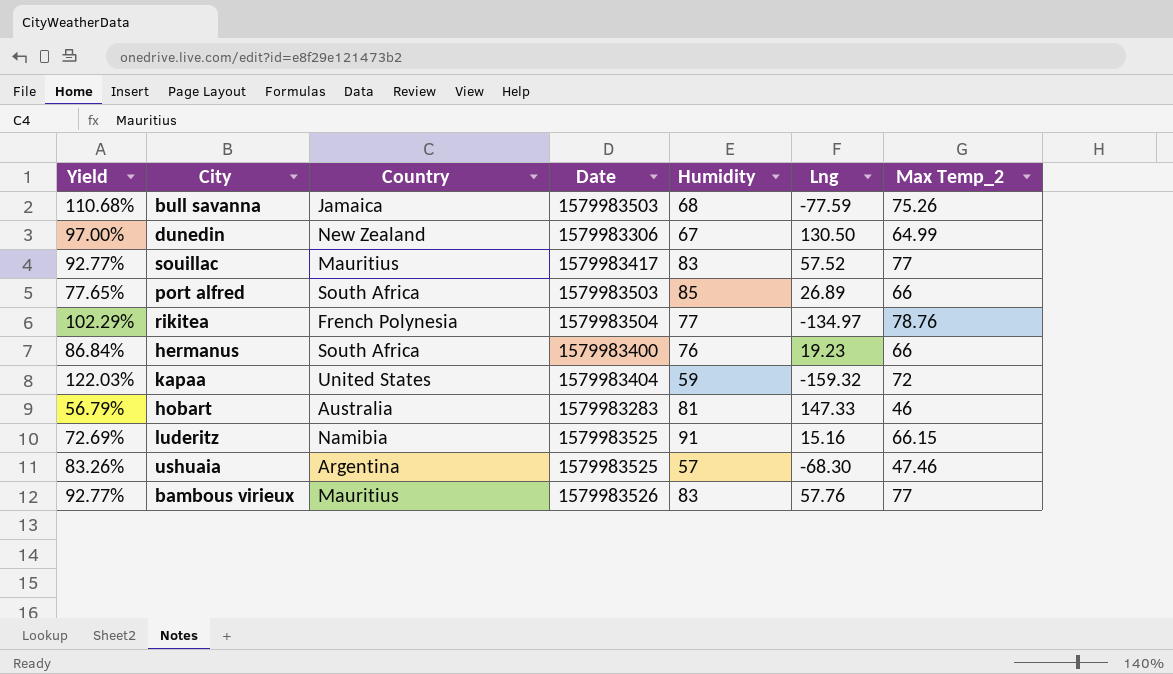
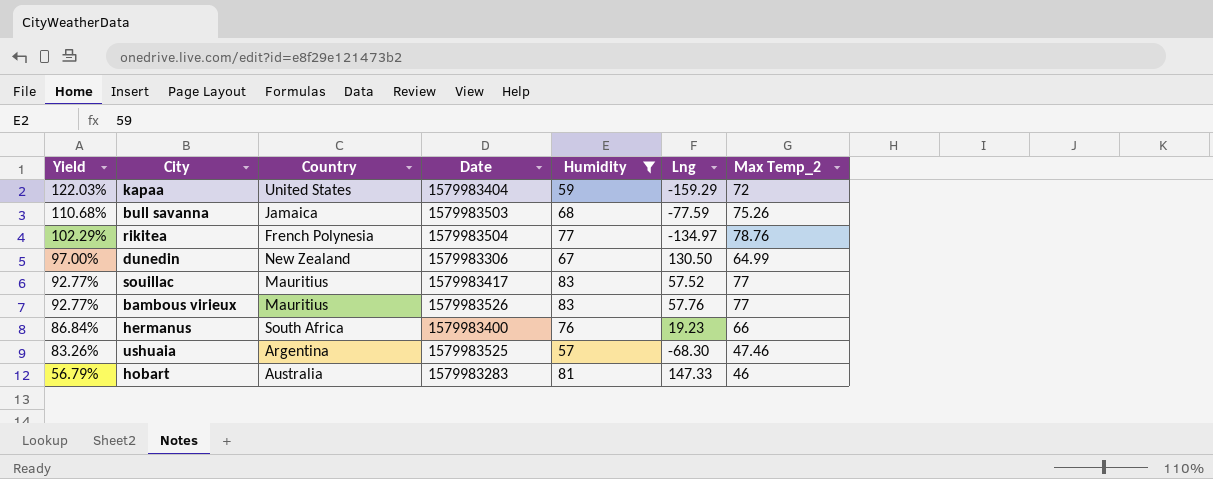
filter: none -> Humidity <= 83
row order: none -> Yield descending
kapaa | Lng: -159.32 -> -159.29

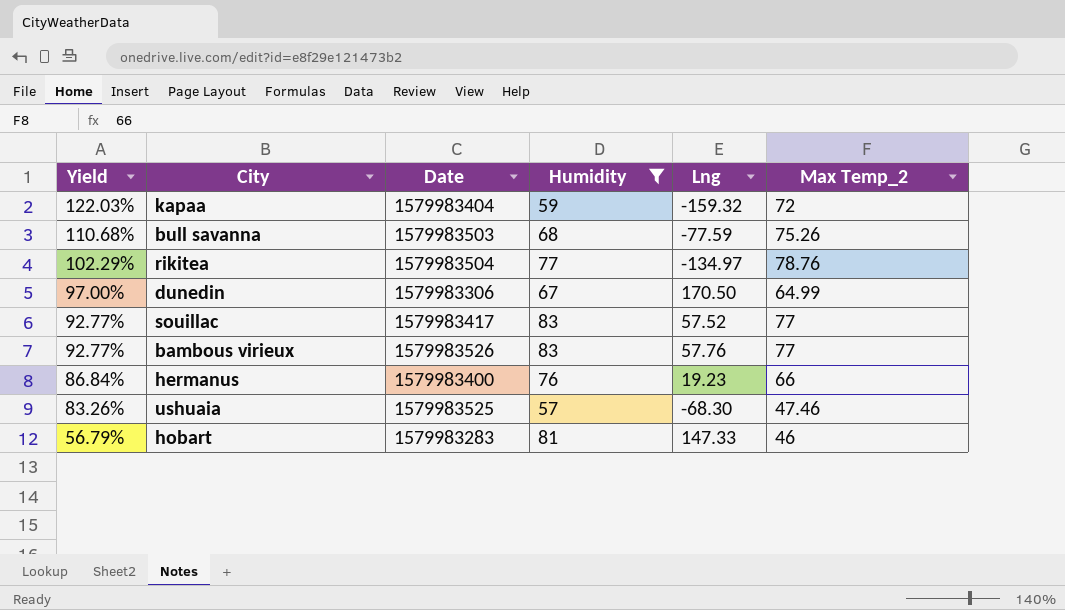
column Country | position: 3 -> none
kapaa | Lng: -159.29 -> -159.32
dunedin | Lng: 130.50 -> 170.50

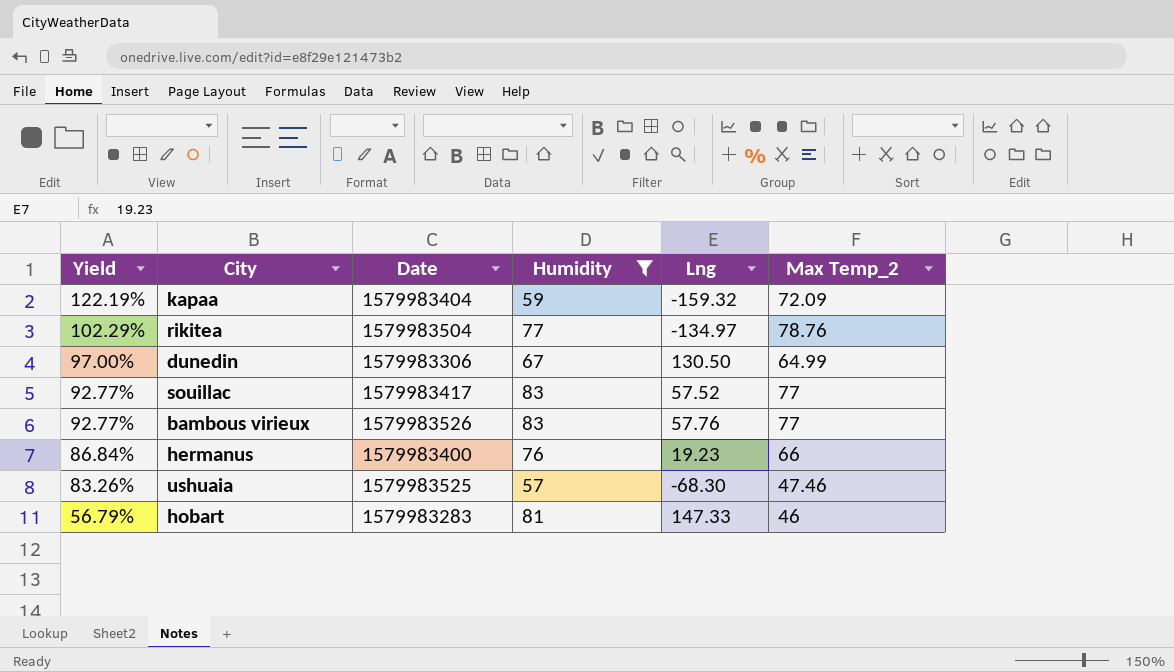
row bull savanna: 110.68% | 1579983503 | 68 | -77.59 | 75.26 -> none
kapaa | Yield: 122.03% -> 122.19%
kapaa | Max Temp_2: 72 -> 72.09
dunedin | Lng: 170.50 -> 130.50

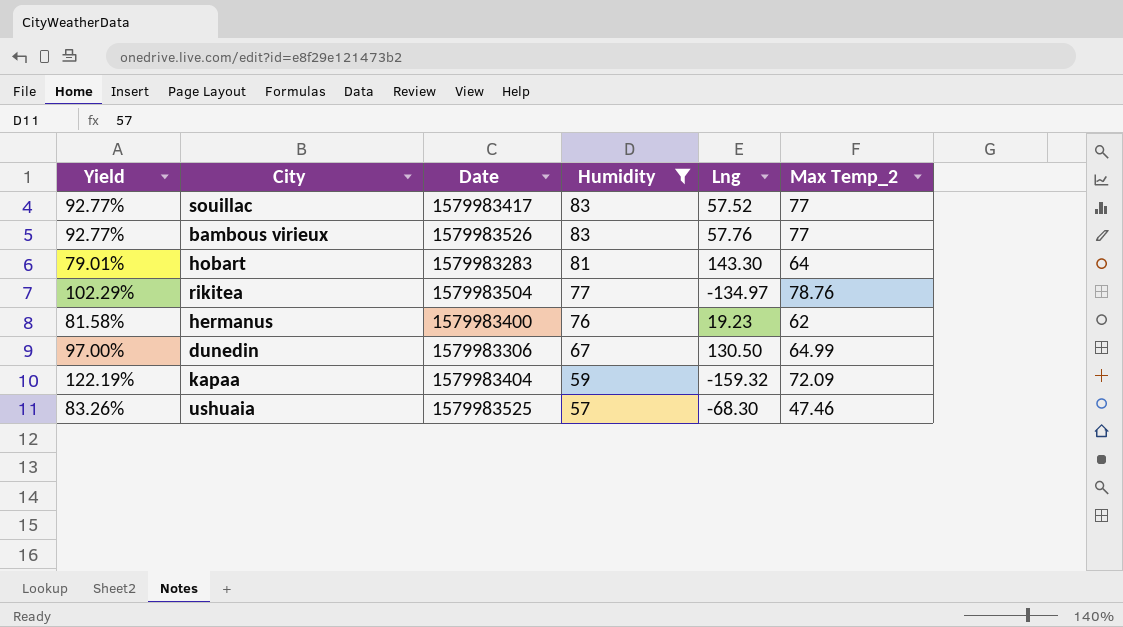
row order: Yield descending -> Humidity descending
hobart | Yield: 56.79% -> 79.01%
hobart | Lng: 147.33 -> 143.30
hobart | Max Temp_2: 46 -> 64
hermanus | Yield: 86.84% -> 81.58%
hermanus | Max Temp_2: 66 -> 62

